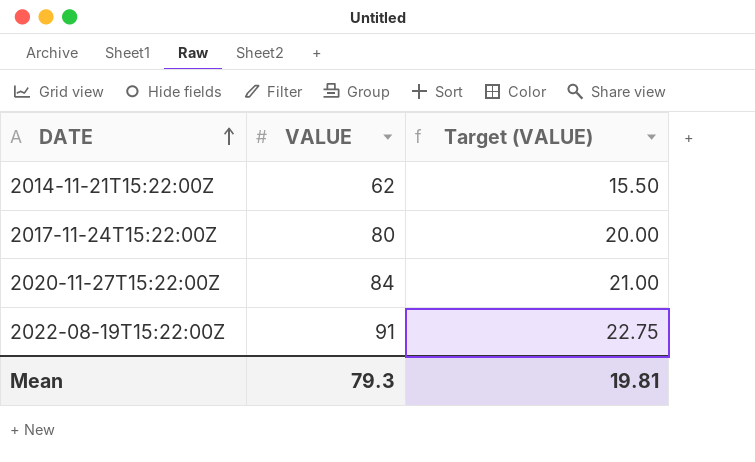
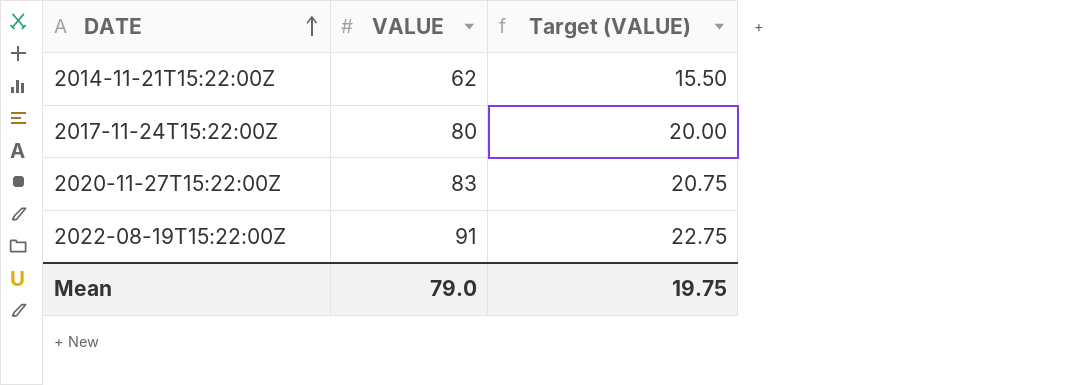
2020-11-27T15:22:00Z | VALUE: 84 -> 83
2020-11-27T15:22:00Z | Target (VALUE): 21.00 -> 20.75
Mean | VALUE: 79.3 -> 79.0
Mean | Target (VALUE): 19.81 -> 19.75

